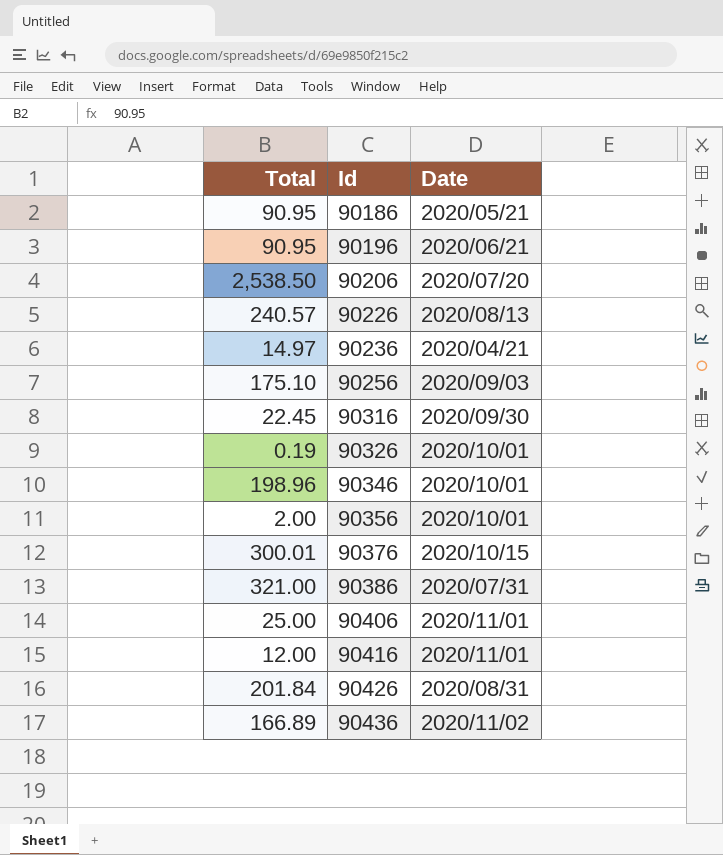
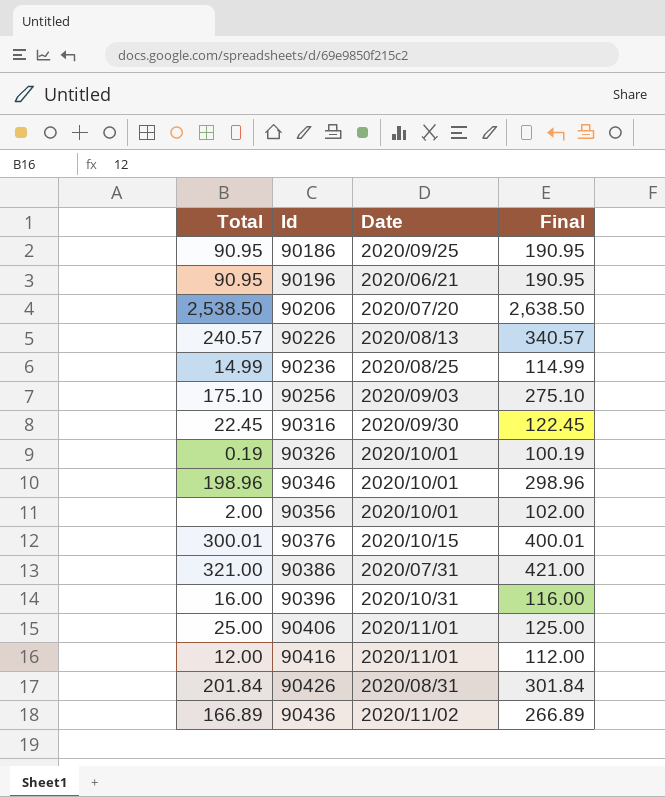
column Final | formula: none -> [Total] + 100
90186 | Date: 2020/05/21 -> 2020/09/25
90236 | Total: 14.97 -> 14.99
90236 | Date: 2020/04/21 -> 2020/08/25
row 90396: none -> 16.00 | 2020/10/31 | 116.00

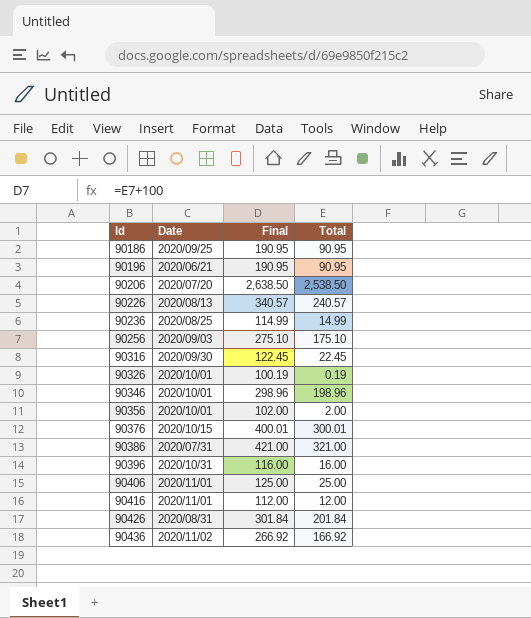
column Total | position: 1 -> 4
90436 | Final: 266.89 -> 266.92
90436 | Total: 166.89 -> 166.92

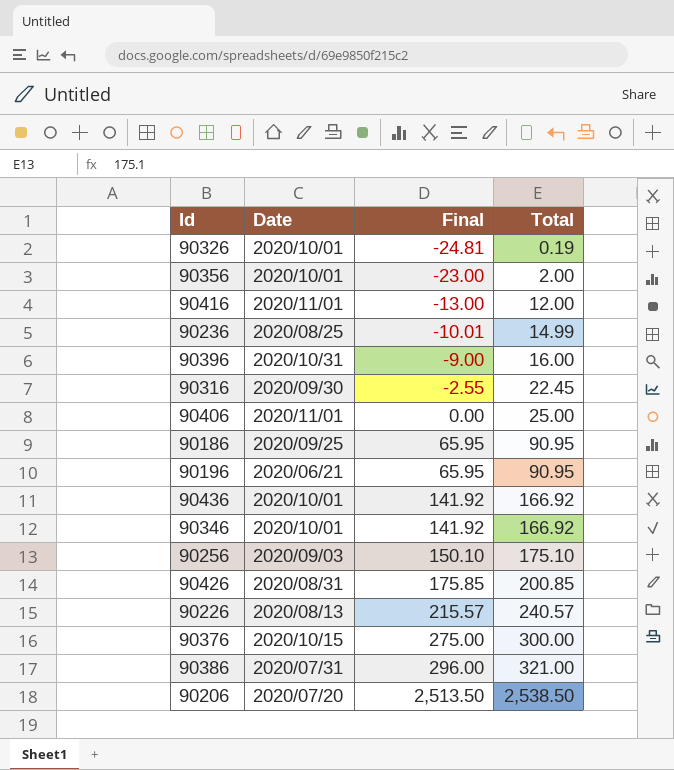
row order: Id ascending -> Final ascending
column Final | formula: [Total] + 100 -> [Total] - 25
90436 | Date: 2020/11/02 -> 2020/10/01
90346 | Total: 198.96 -> 166.92
90426 | Total: 201.84 -> 200.85
90376 | Total: 300.01 -> 300.00

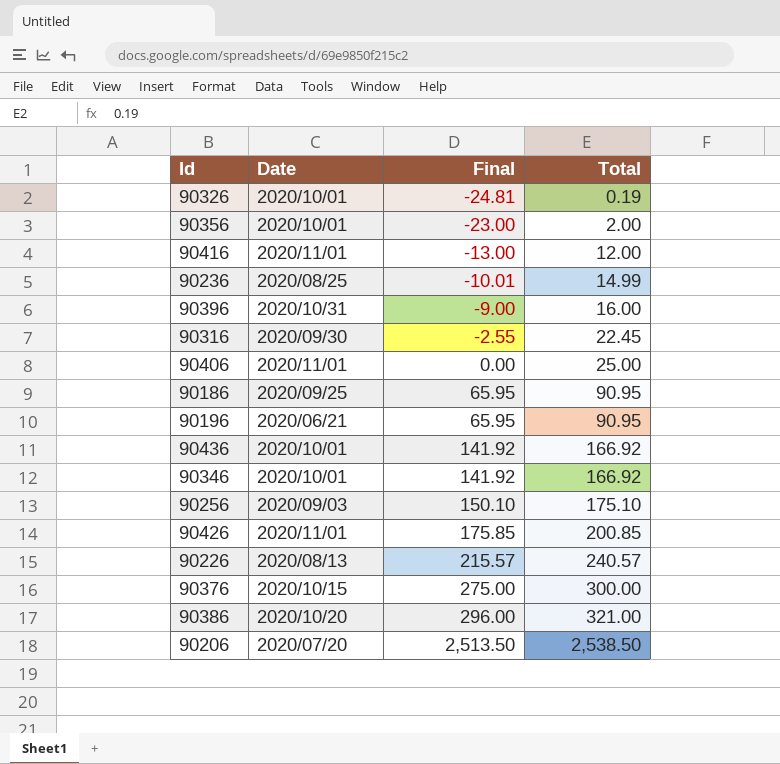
90426 | Date: 2020/08/31 -> 2020/11/01
90386 | Date: 2020/07/31 -> 2020/10/20

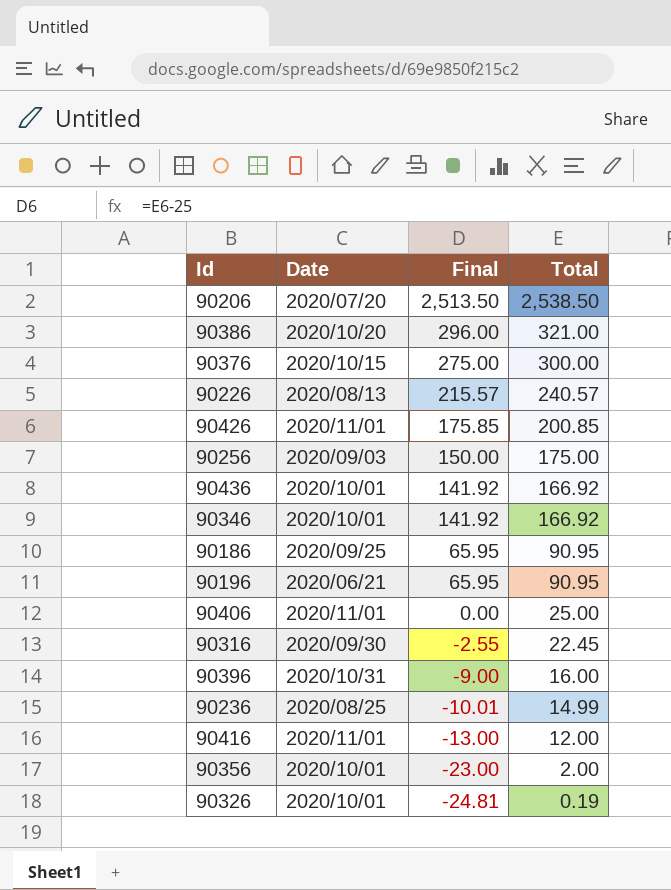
row order: Final ascending -> Final descending
90256 | Final: 150.10 -> 150.00
90256 | Total: 175.10 -> 175.00

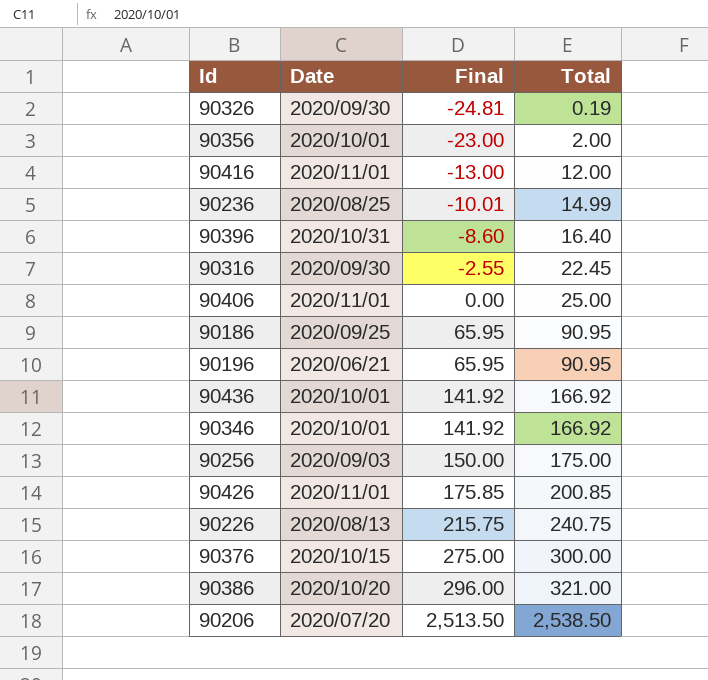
row order: Final descending -> Final ascending
90326 | Date: 2020/10/01 -> 2020/09/30
90396 | Final: -9.00 -> -8.60
90396 | Total: 16.00 -> 16.40
90226 | Final: 215.57 -> 215.75
90226 | Total: 240.57 -> 240.75

